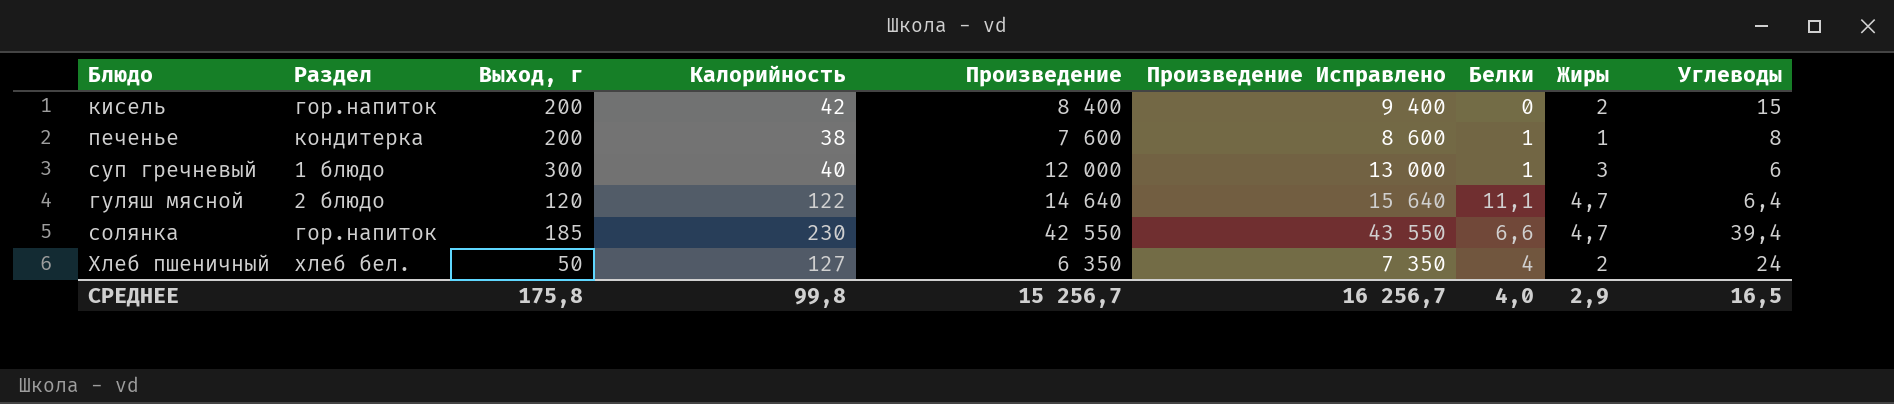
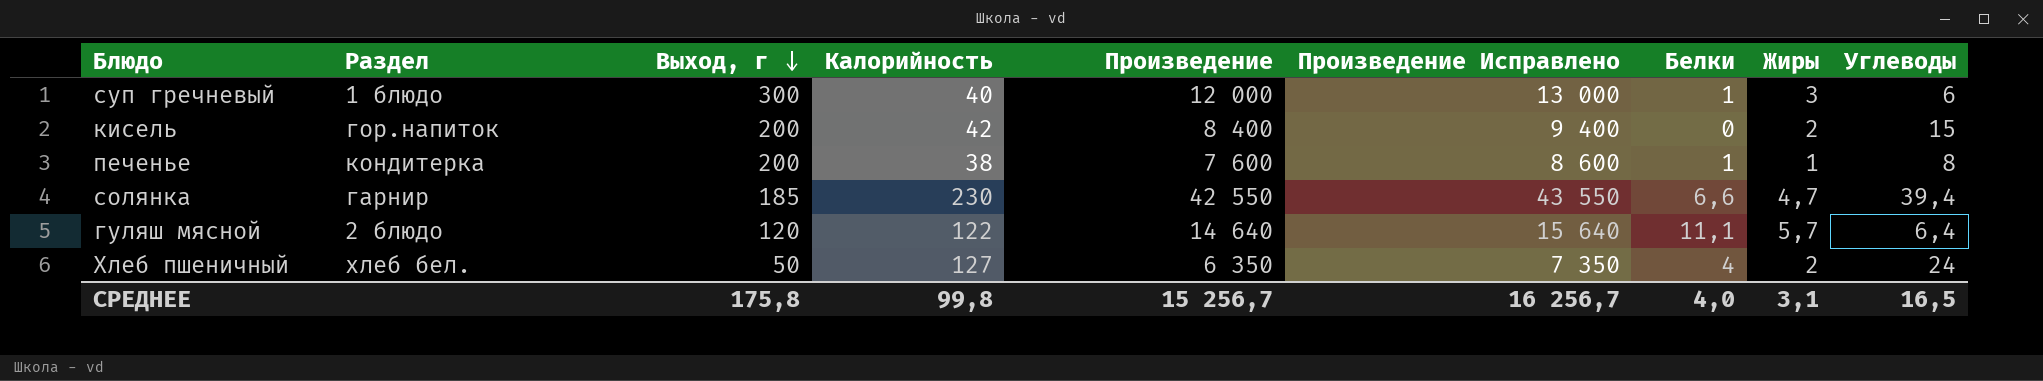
row order: none -> Выход, г descending
солянка | Раздел: гор.напиток -> гарнир
гуляш мясной | Жиры: 4,7 -> 5,7
СРЕДНЕЕ | Жиры: 2,9 -> 3,1

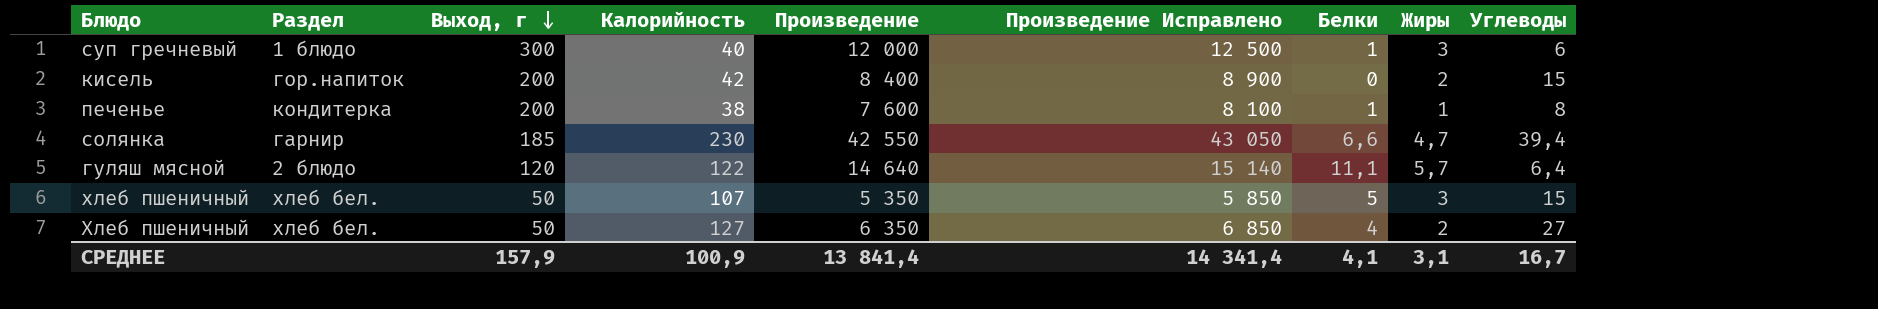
column Произведение Исправлено | formula: [Произведение] + 1000 -> [Произведение] + 500
row хлеб пшеничный: none -> хлеб бел. | 50 | 107 | 5 350 | 5 850 | 5 | 3 | 15
Хлеб пшеничный | Углеводы: 24 -> 27
СРЕДНЕЕ | Выход, г: 175,8 -> 157,9
СРЕДНЕЕ | Калорийность: 99,8 -> 100,9
СРЕДНЕЕ | Произведение: 15 256,7 -> 13 841,4
СРЕДНЕЕ | Произведение Исправлено: 16 256,7 -> 14 341,4
СРЕДНЕЕ | Белки: 4,0 -> 4,1
СРЕДНЕЕ | Углеводы: 16,5 -> 16,7

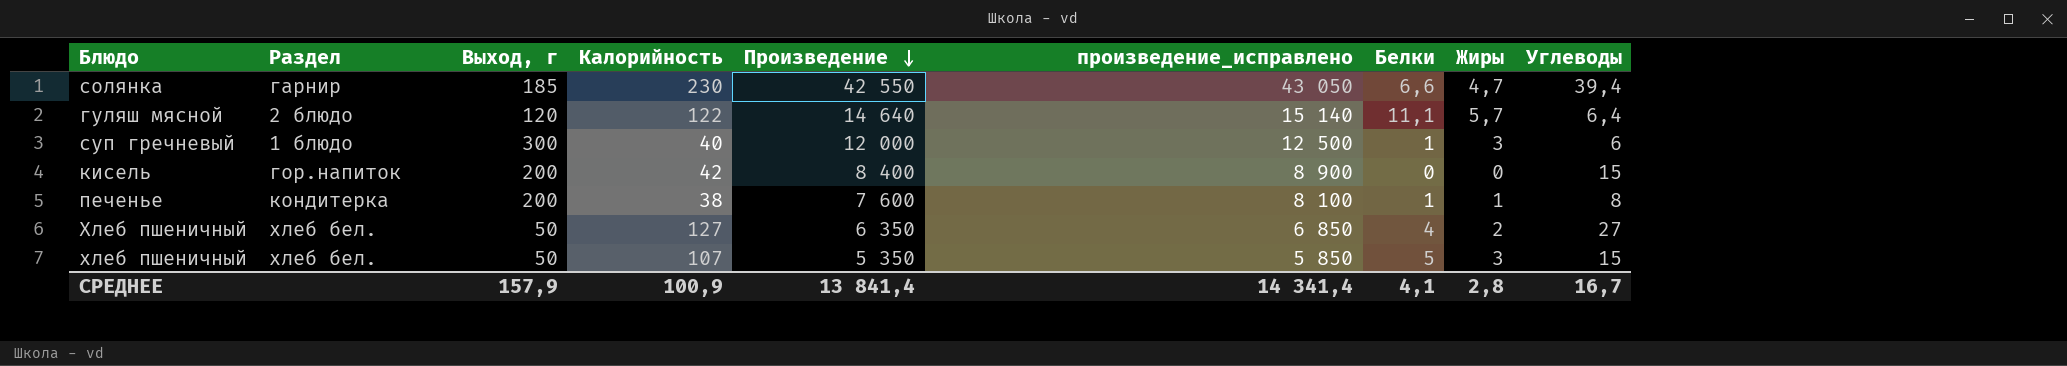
row order: Выход, г descending -> Произведение descending
column name: Произведение Исправлено -> произведение_исправлено
кисель | Жиры: 2 -> 0
СРЕДНЕЕ | Жиры: 3,1 -> 2,8

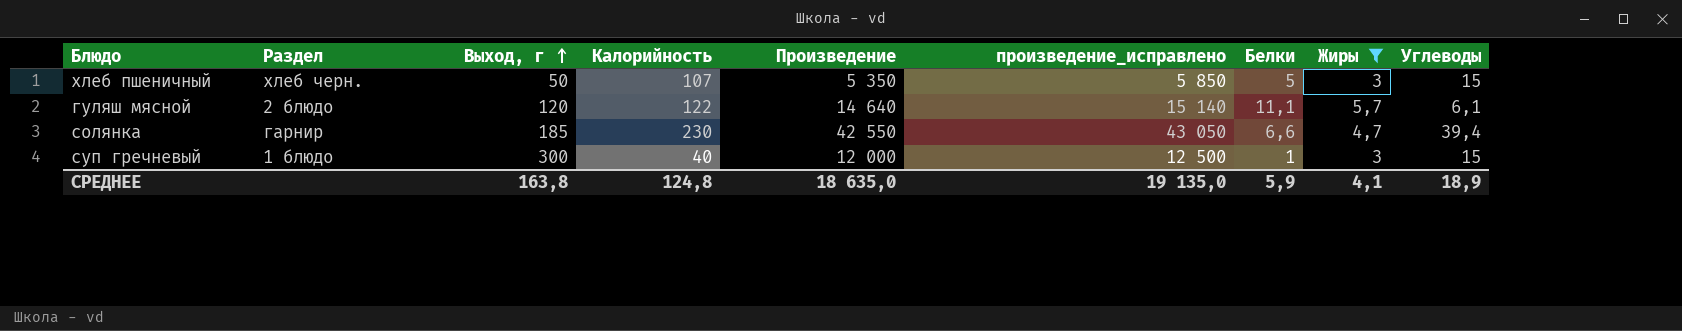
filter: none -> Жиры >= 3
row order: Произведение descending -> Выход, г ascending
хлеб пшеничный | Раздел: хлеб бел. -> хлеб черн.
гуляш мясной | Углеводы: 6,4 -> 6,1
суп гречневый | Углеводы: 6 -> 15
СРЕДНЕЕ | Выход, г: 157,9 -> 163,8
СРЕДНЕЕ | Калорийность: 100,9 -> 124,8
СРЕДНЕЕ | Произведение: 13 841,4 -> 18 635,0
СРЕДНЕЕ | произведение_исправлено: 14 341,4 -> 19 135,0
СРЕДНЕЕ | Белки: 4,1 -> 5,9
СРЕДНЕЕ | Жиры: 2,8 -> 4,1
СРЕДНЕЕ | Углеводы: 16,7 -> 18,9

